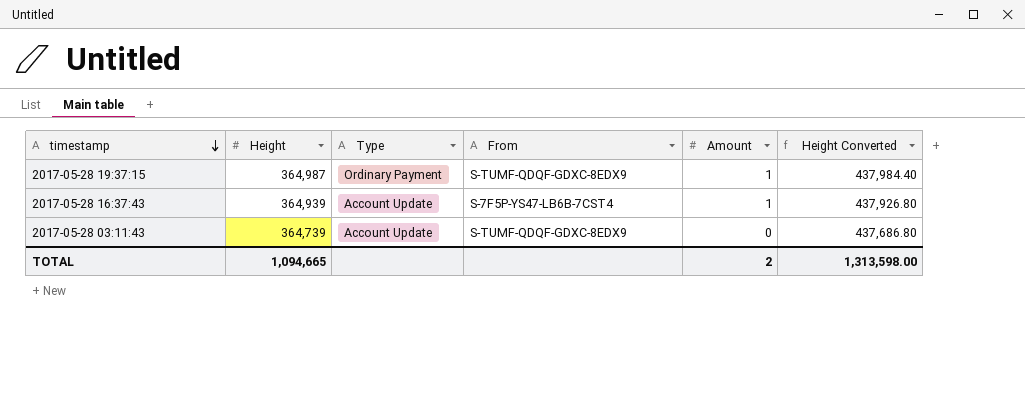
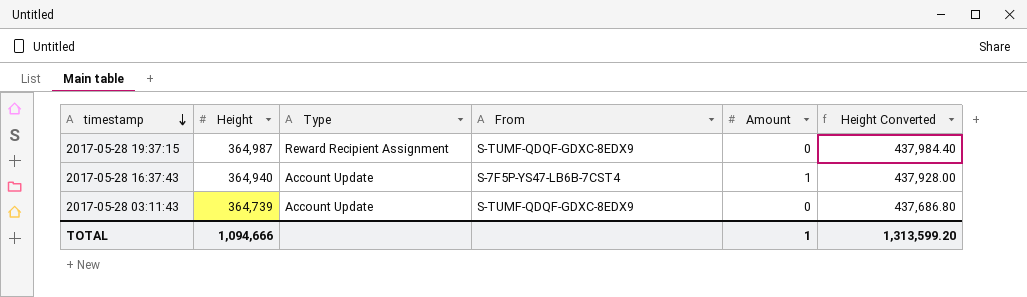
2017-05-28 19:37:15 | Type: Ordinary Payment -> Reward Recipient Assignment
2017-05-28 19:37:15 | Amount: 1 -> 0
2017-05-28 16:37:43 | Height: 364,939 -> 364,940
2017-05-28 16:37:43 | Height Converted: 437,926.80 -> 437,928.00
TOTAL | Height: 1,094,665 -> 1,094,666
TOTAL | Amount: 2 -> 1
TOTAL | Height Converted: 1,313,598.00 -> 1,313,599.20

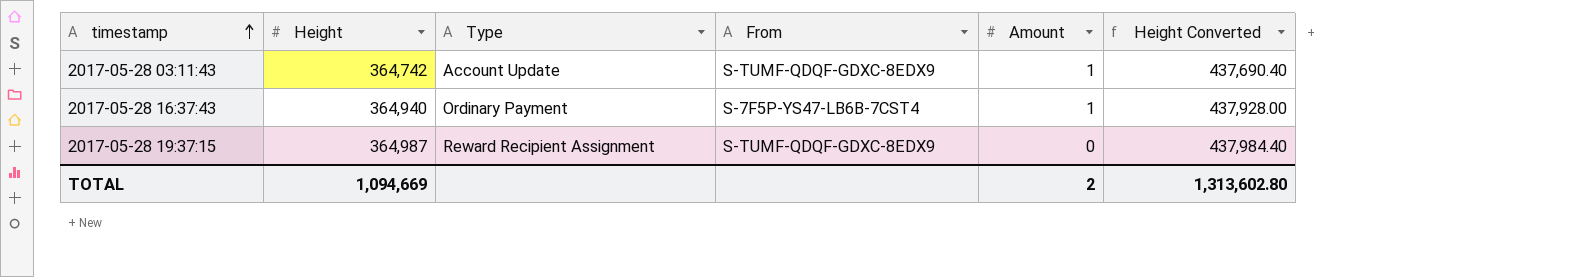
row order: timestamp descending -> timestamp ascending
2017-05-28 03:11:43 | Height: 364,739 -> 364,742
2017-05-28 03:11:43 | Amount: 0 -> 1
2017-05-28 03:11:43 | Height Converted: 437,686.80 -> 437,690.40
2017-05-28 16:37:43 | Type: Account Update -> Ordinary Payment
TOTAL | Height: 1,094,666 -> 1,094,669
TOTAL | Amount: 1 -> 2
TOTAL | Height Converted: 1,313,599.20 -> 1,313,602.80

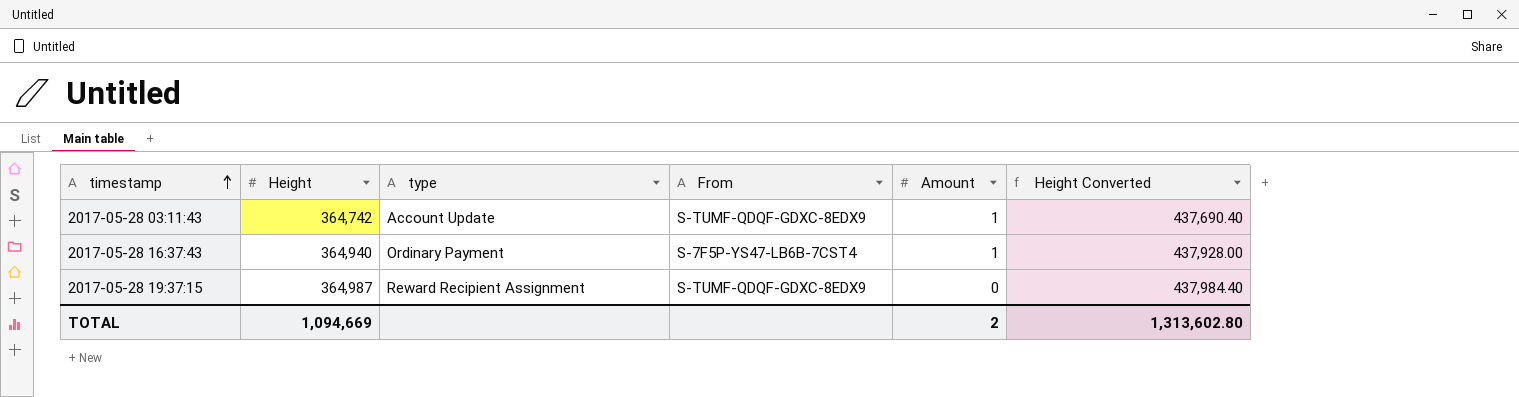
column name: Type -> type

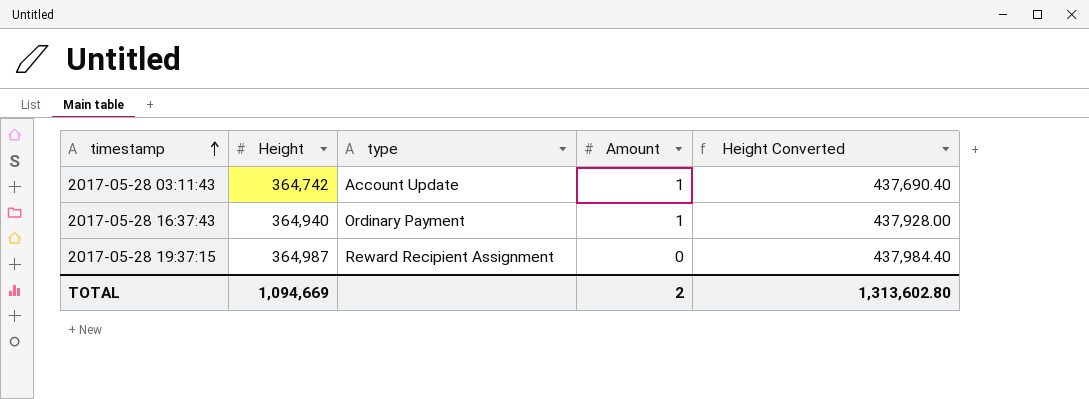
column From | position: 4 -> none

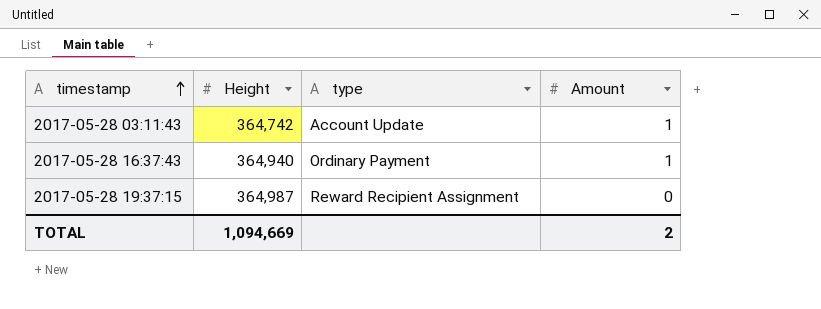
column Height Converted | formula: [Height] * 1.2 -> none

